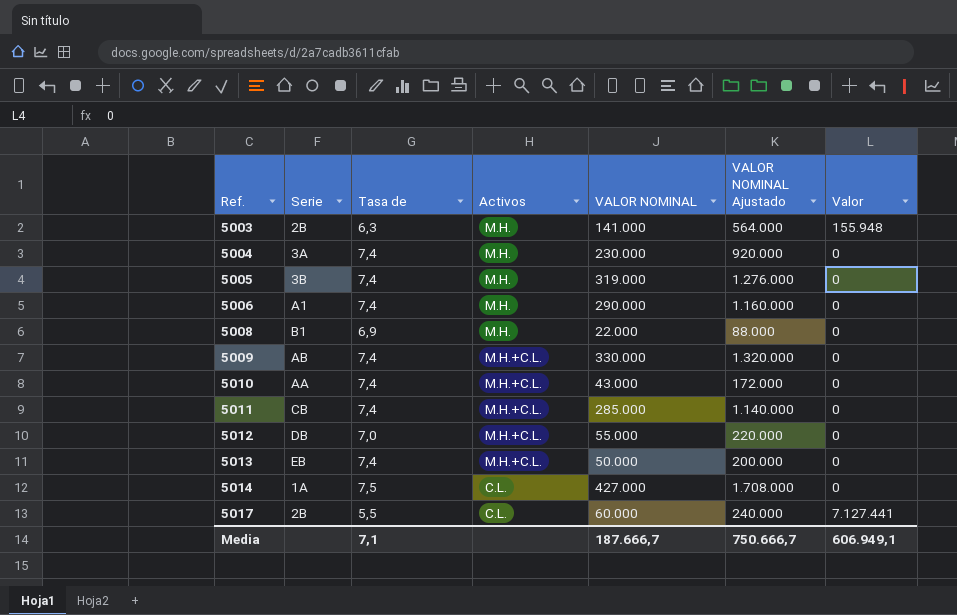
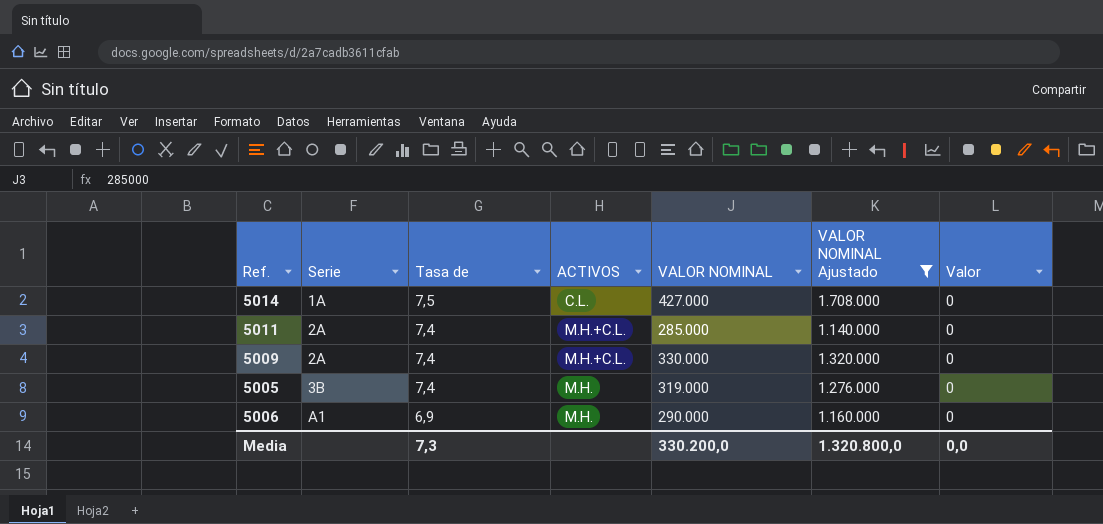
filter: none -> VALOR NOMINAL Ajustado >= 1.140.000
row order: Ref. ascending -> Serie ascending
column name: Activos -> ACTIVOS
5011 | Serie: CB -> 2A
5009 | Serie: AB -> 2A
5006 | Tasa de: 7,4 -> 6,9
Media | Tasa de: 7,1 -> 7,3
Media | VALOR NOMINAL: 187.666,7 -> 330.200,0
Media | VALOR NOMINAL Ajustado: 750.666,7 -> 1.320.800,0
Media | Valor: 606.949,1 -> 0,0

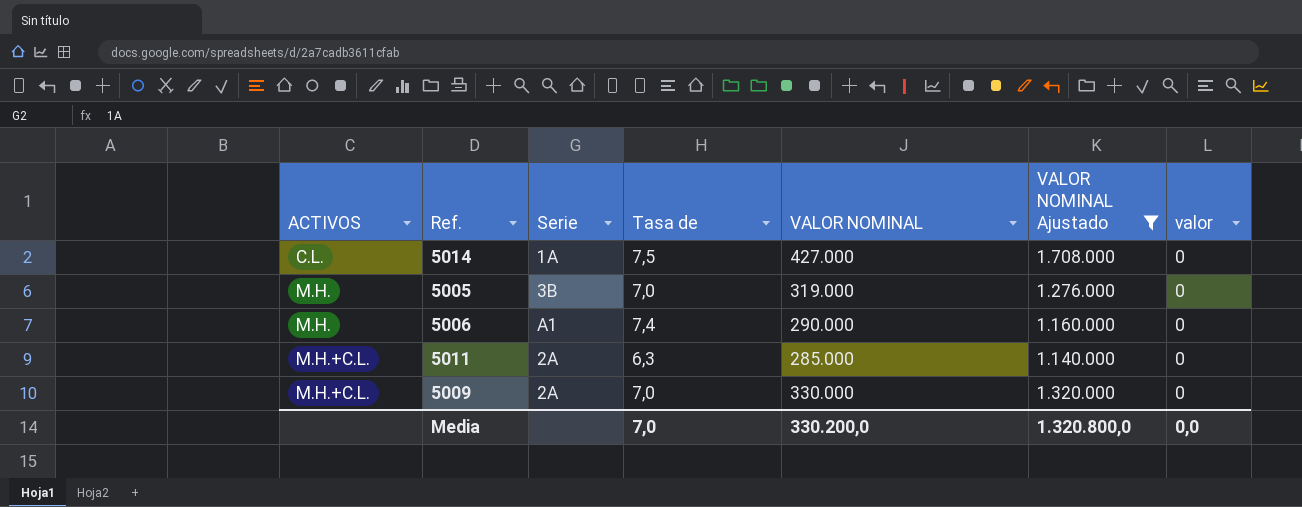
row order: Serie ascending -> ACTIVOS ascending
column ACTIVOS | position: 4 -> 1
column name: Valor -> valor
5005 | Tasa de: 7,4 -> 7,0
5006 | Tasa de: 6,9 -> 7,4
5011 | Tasa de: 7,4 -> 6,3
5009 | Tasa de: 7,4 -> 7,0
Media | Tasa de: 7,3 -> 7,0

